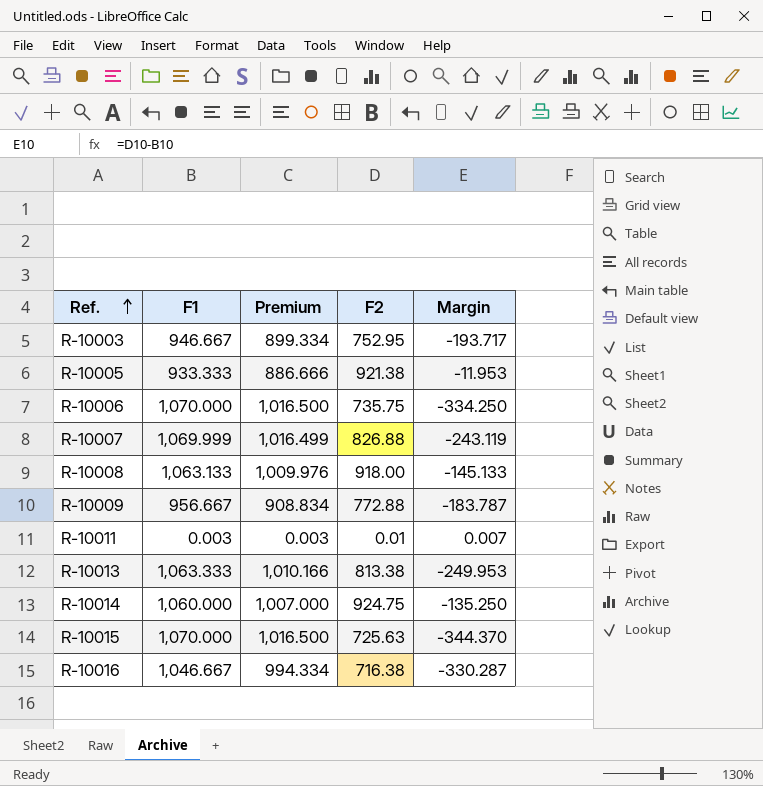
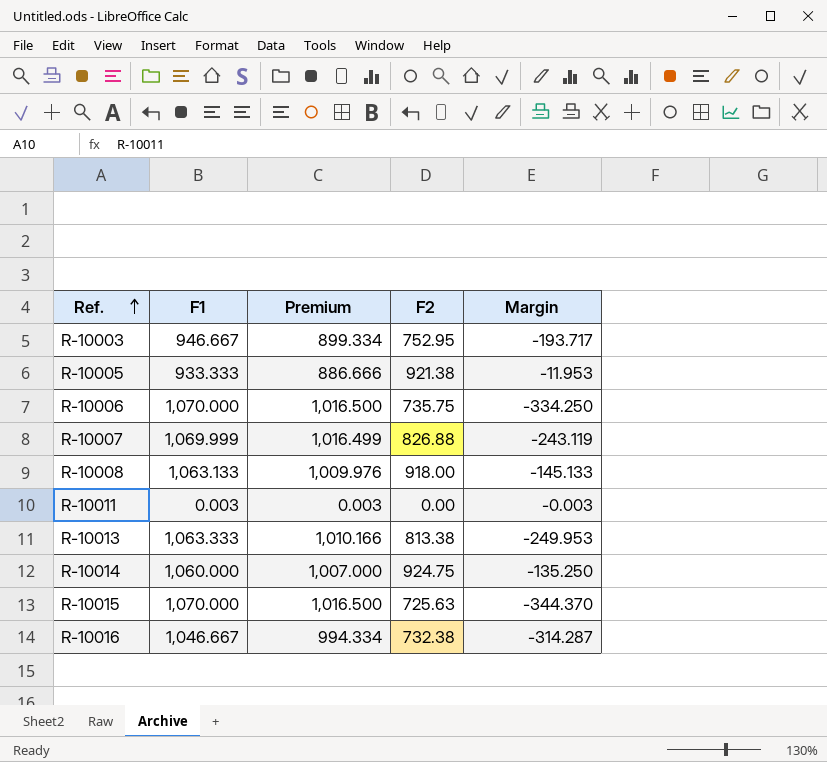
row R-10009: 956.667 | 908.834 | 772.88 | -183.787 -> none
R-10011 | F2: 0.01 -> 0.00
R-10011 | Margin: 0.007 -> -0.003
R-10016 | F2: 716.38 -> 732.38
R-10016 | Margin: -330.287 -> -314.287

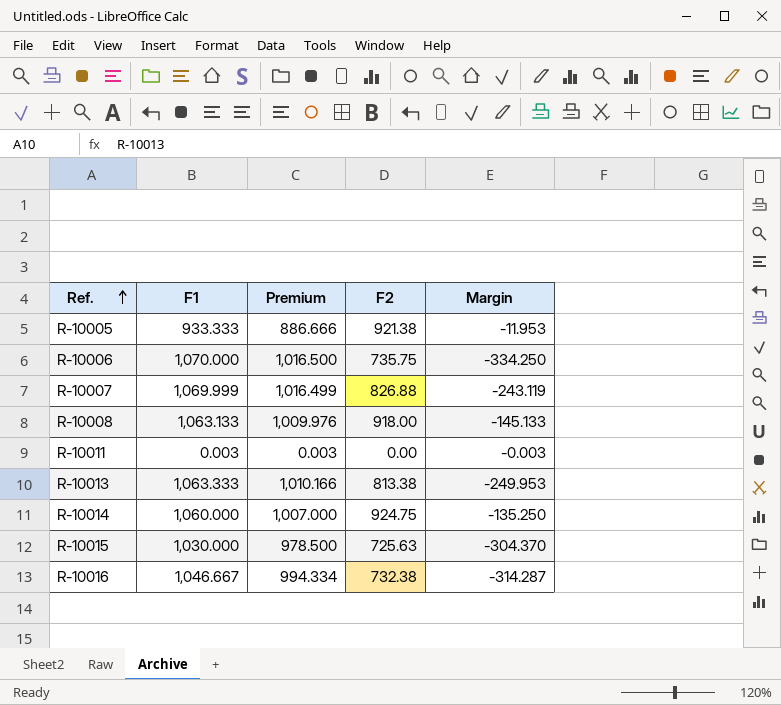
row R-10003: 946.667 | 899.334 | 752.95 | -193.717 -> none
R-10015 | F1: 1,070.000 -> 1,030.000
R-10015 | Premium: 1,016.500 -> 978.500
R-10015 | Margin: -344.370 -> -304.370

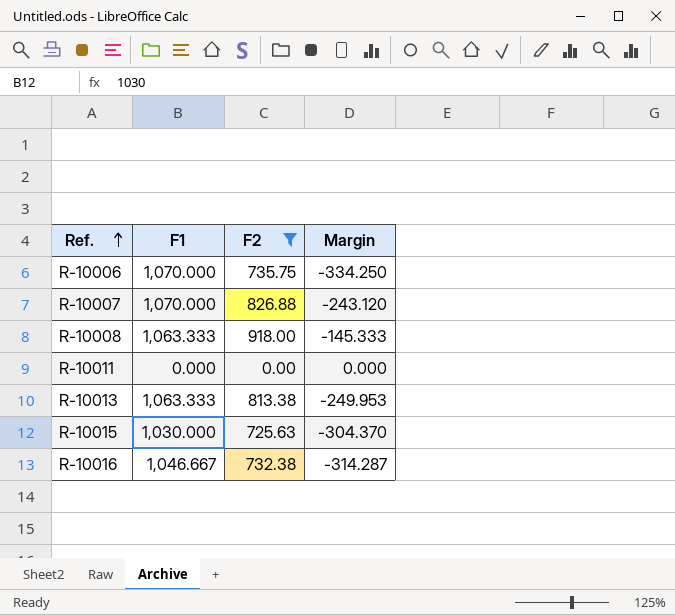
filter: none -> F2 <= 918.00
column Premium | formula: [F1] * 0.95 -> none
R-10007 | F1: 1,069.999 -> 1,070.000
R-10007 | Margin: -243.119 -> -243.120
R-10008 | F1: 1,063.133 -> 1,063.333
R-10008 | Margin: -145.133 -> -145.333
R-10011 | F1: 0.003 -> 0.000
R-10011 | Margin: -0.003 -> 0.000

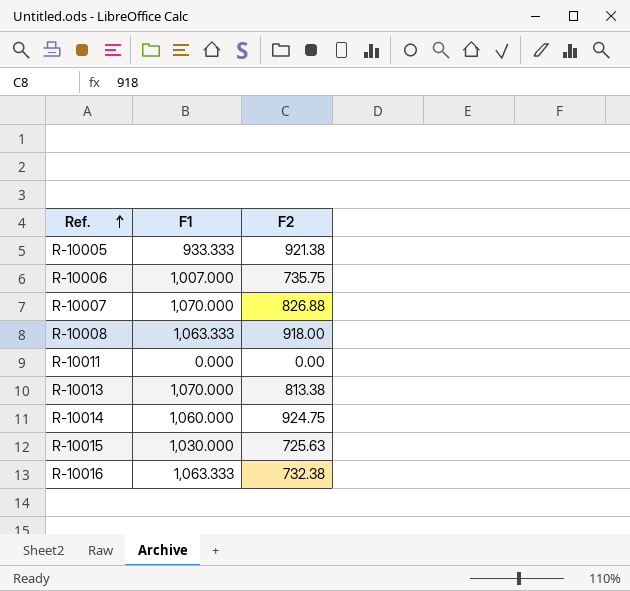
filter: F2 <= 918.00 -> none
column Margin | formula: [F2] - [F1] -> none
R-10006 | F1: 1,070.000 -> 1,007.000
R-10013 | F1: 1,063.333 -> 1,070.000
R-10016 | F1: 1,046.667 -> 1,063.333

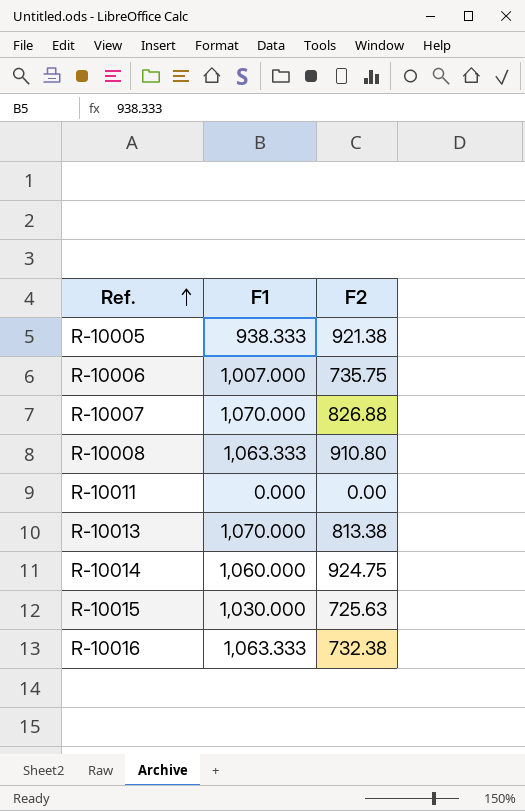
R-10005 | F1: 933.333 -> 938.333
R-10008 | F2: 918.00 -> 910.80

